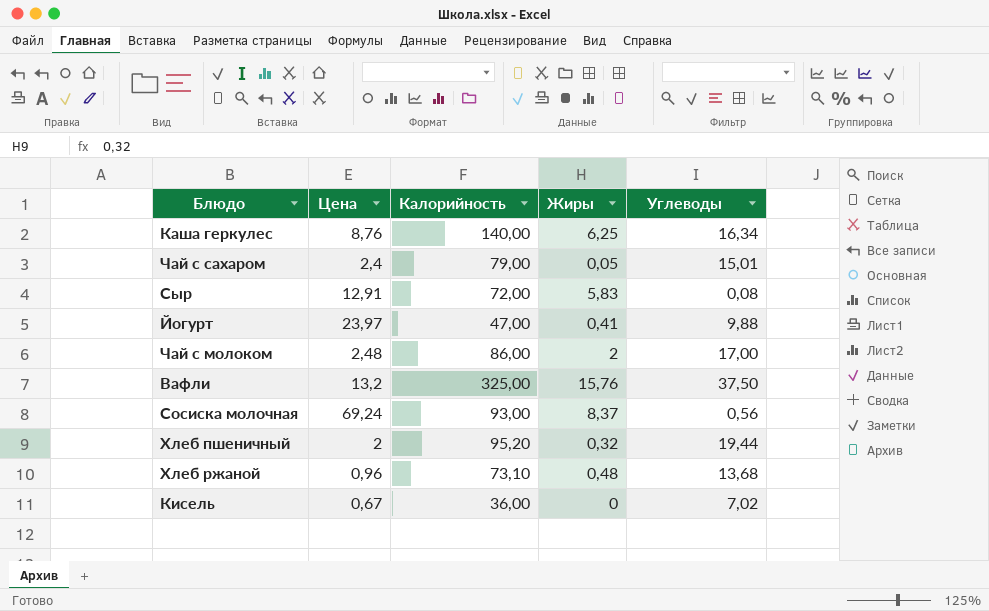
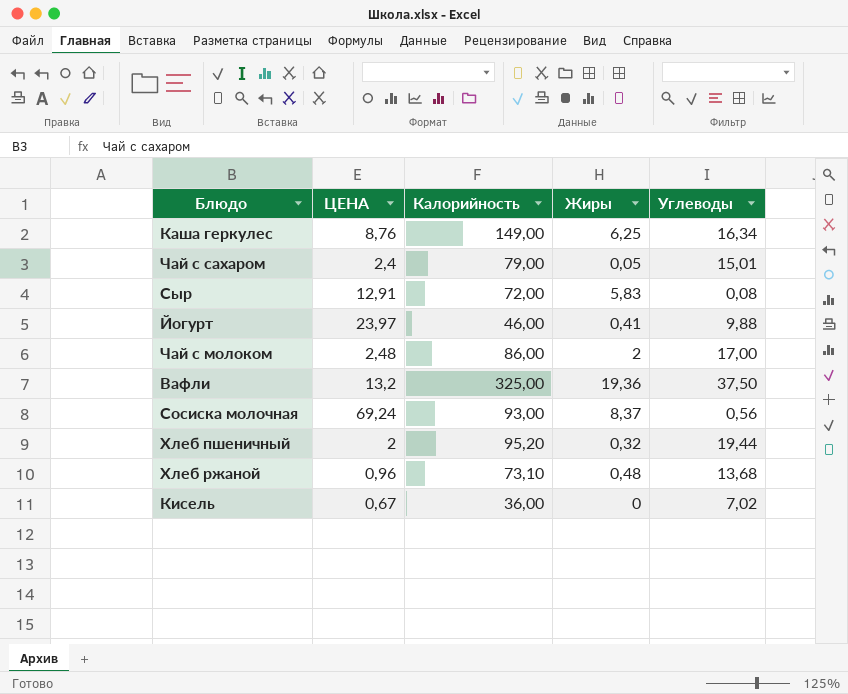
column name: Цена -> ЦЕНА
Каша геркулес | Калорийность: 140,00 -> 149,00
Йогурт | Калорийность: 47,00 -> 46,00
Вафли | Жиры: 15,76 -> 19,36

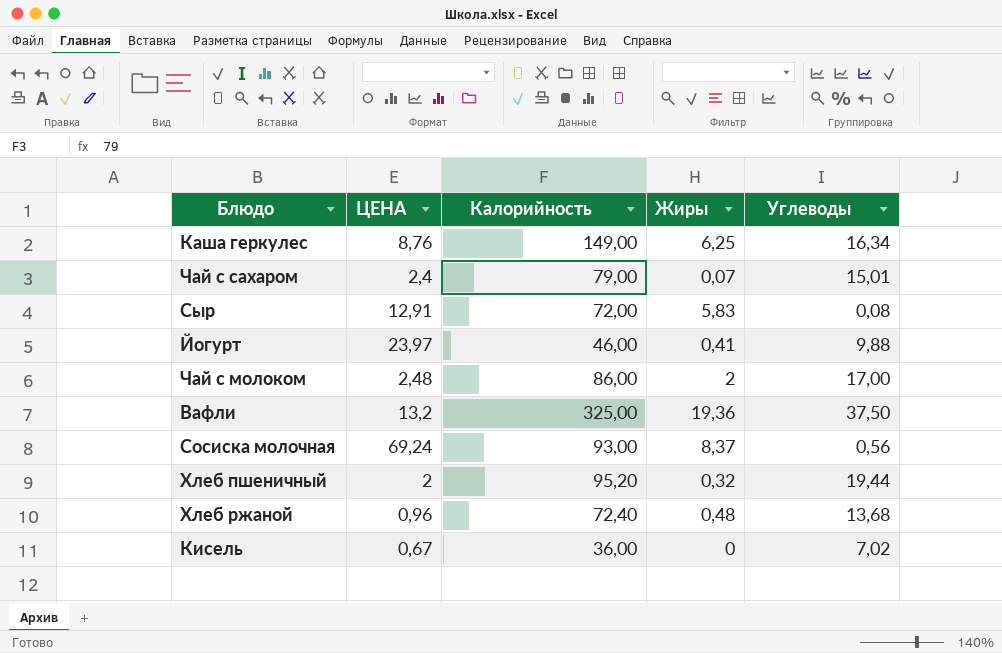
Чай с сахаром | Жиры: 0,05 -> 0,07
Хлеб ржаной | Калорийность: 73,10 -> 72,40

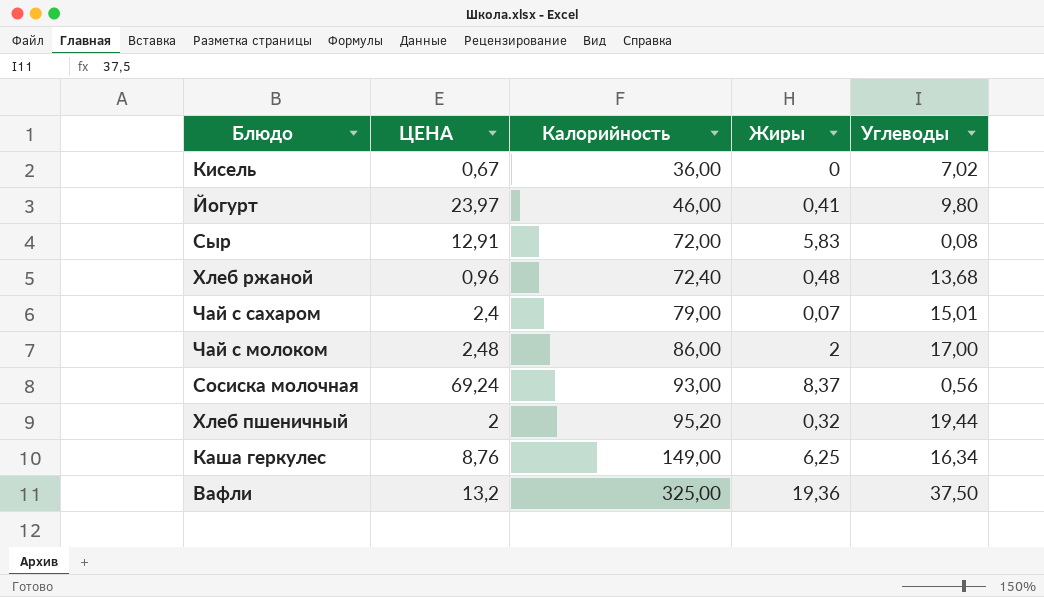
row order: none -> Калорийность ascending
Йогурт | Углеводы: 9,88 -> 9,80

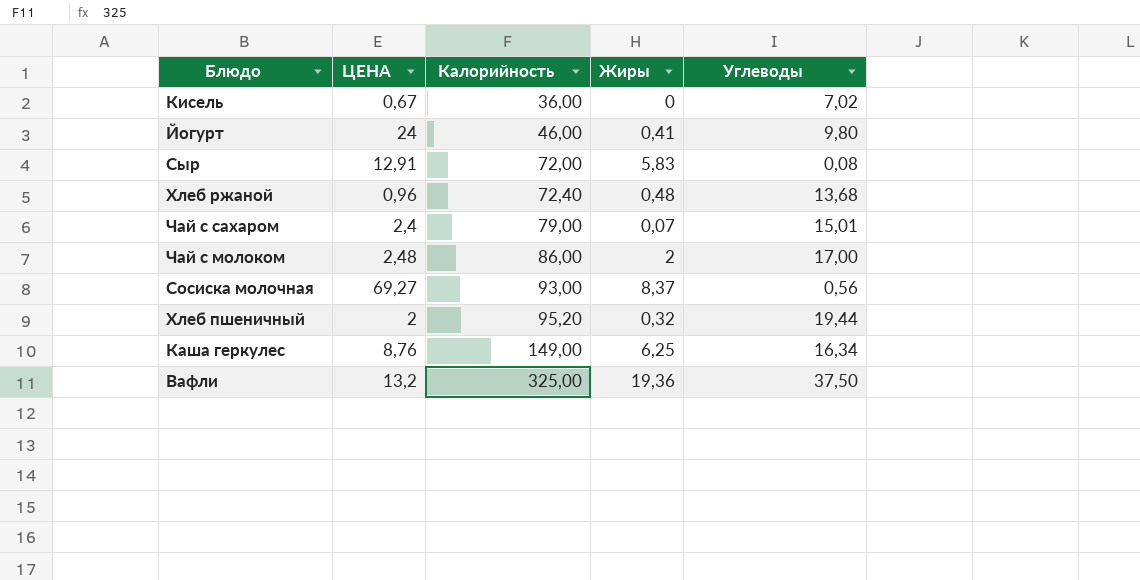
Йогурт | ЦЕНА: 23,97 -> 24
Сосиска молочная | ЦЕНА: 69,24 -> 69,27

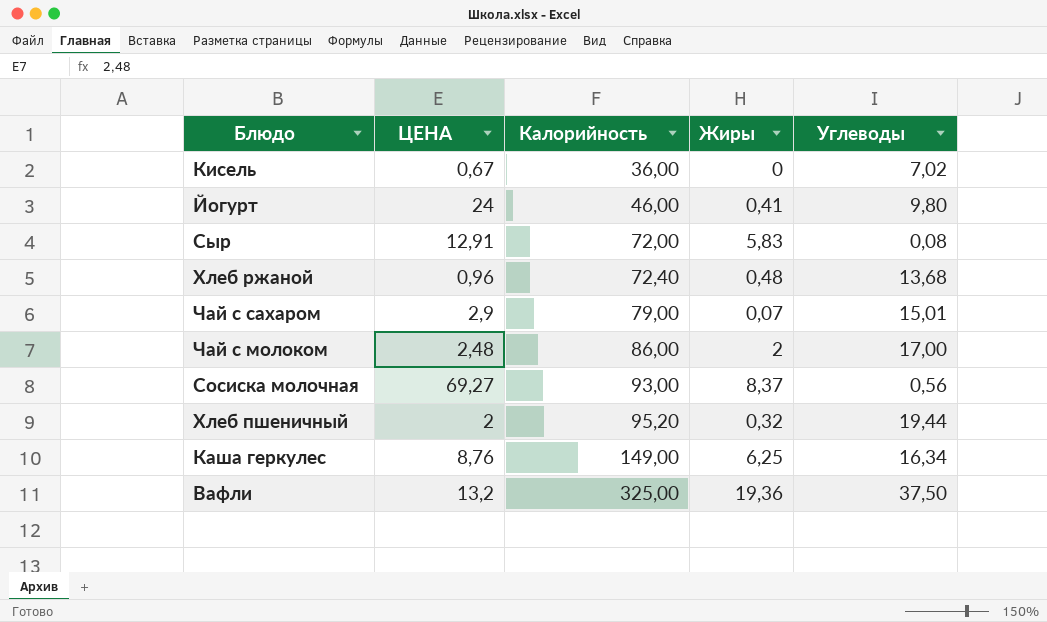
Чай с сахаром | ЦЕНА: 2,4 -> 2,9

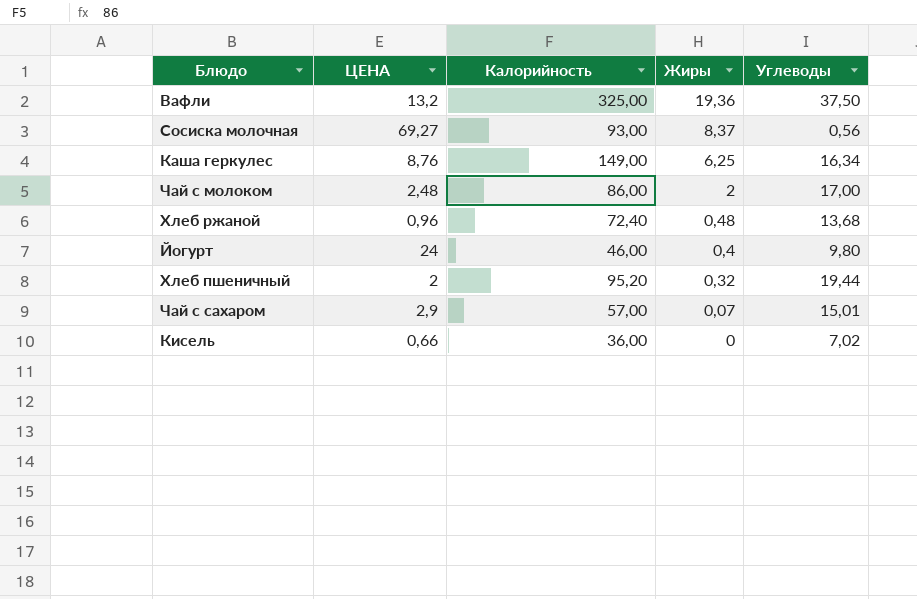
row order: Калорийность ascending -> Жиры descending
row Сыр: 12,91 | 72,00 | 5,83 | 0,08 -> none
Йогурт | Жиры: 0,41 -> 0,4
Чай с сахаром | Калорийность: 79,00 -> 57,00
Кисель | ЦЕНА: 0,67 -> 0,66

